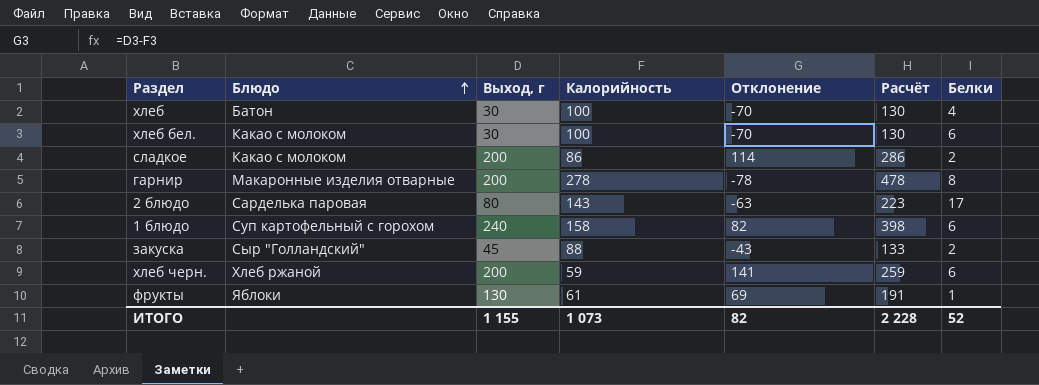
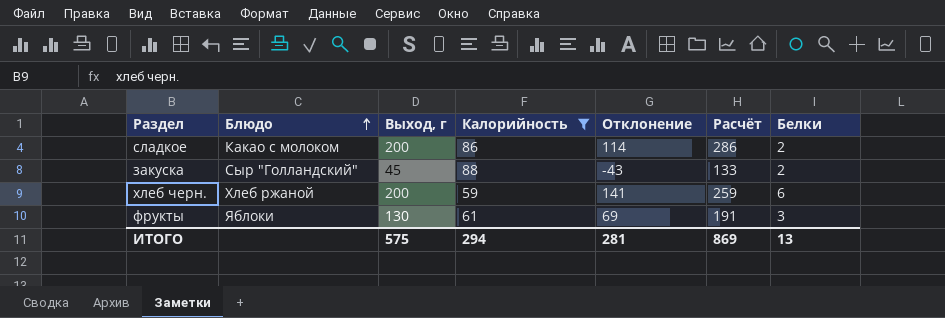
filter: none -> Калорийность <= 88
фрукты | Белки: 1 -> 3
ИТОГО | Выход, г: 1 155 -> 575
ИТОГО | Калорийность: 1 073 -> 294
ИТОГО | Отклонение: 82 -> 281
ИТОГО | Расчёт: 2 228 -> 869
ИТОГО | Белки: 52 -> 13

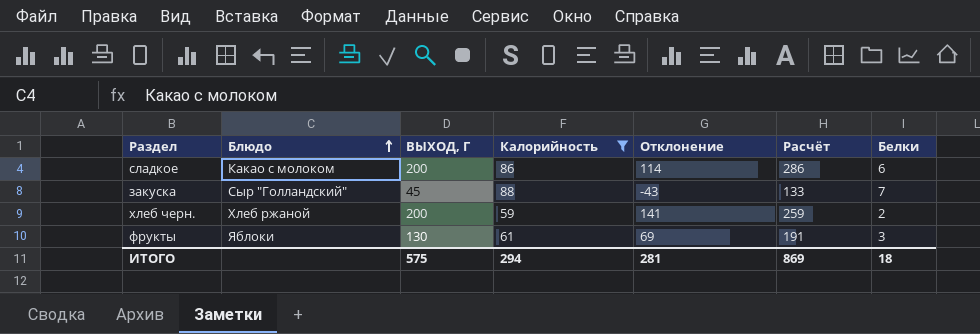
column name: Выход, г -> ВЫХОД, Г
сладкое | Белки: 2 -> 6
закуска | Белки: 2 -> 7
хлеб черн. | Белки: 6 -> 2
ИТОГО | Белки: 13 -> 18

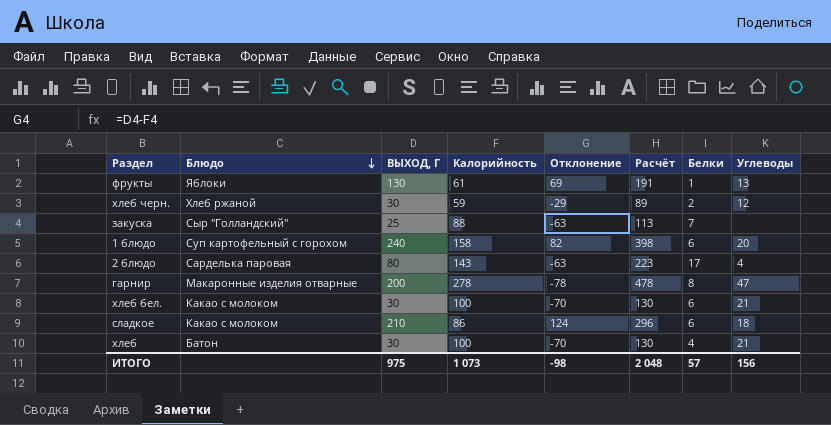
filter: Калорийность <= 88 -> none
row order: Блюдо ascending -> Блюдо descending
column Углеводы | position: none -> 8
фрукты | Белки: 3 -> 1
хлеб черн. | ВЫХОД, Г: 200 -> 30
хлеб черн. | Отклонение: 141 -> -29
хлеб черн. | Расчёт: 259 -> 89
закуска | ВЫХОД, Г: 45 -> 25
закуска | Отклонение: -43 -> -63
закуска | Расчёт: 133 -> 113
сладкое | ВЫХОД, Г: 200 -> 210
сладкое | Отклонение: 114 -> 124
сладкое | Расчёт: 286 -> 296
ИТОГО | ВЫХОД, Г: 575 -> 975
ИТОГО | Калорийность: 294 -> 1 073
ИТОГО | Отклонение: 281 -> -98
ИТОГО | Расчёт: 869 -> 2 048
ИТОГО | Белки: 18 -> 57

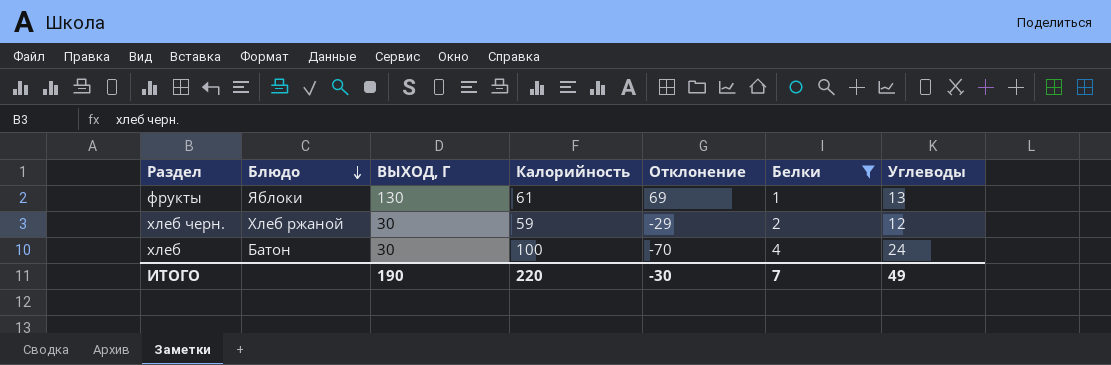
filter: none -> Белки <= 4
column Расчёт | formula: [ВЫХОД, Г] + [Калорийность] -> none
хлеб | Углеводы: 21 -> 24
ИТОГО | ВЫХОД, Г: 975 -> 190
ИТОГО | Калорийность: 1 073 -> 220
ИТОГО | Отклонение: -98 -> -30
ИТОГО | Белки: 57 -> 7
ИТОГО | Углеводы: 156 -> 49

